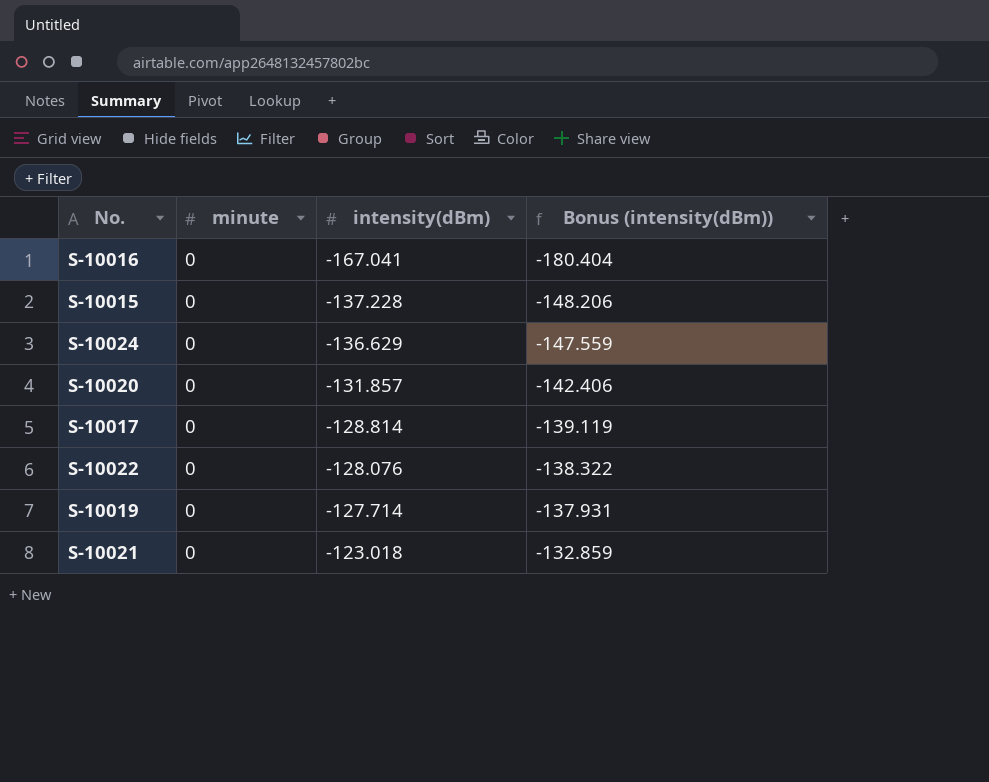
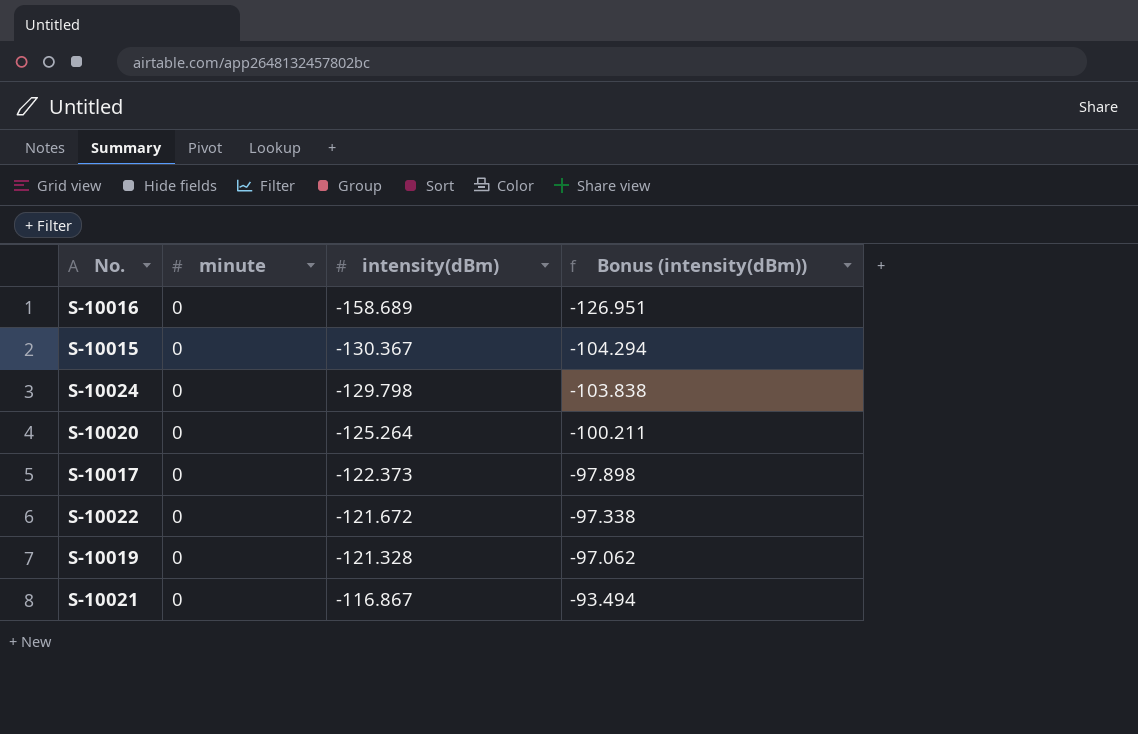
column Bonus (intensity(dBm)) | formula: [intensity(dBm)] * 1.08 -> [intensity(dBm)] * 0.8
S-10016 | intensity(dBm): -167.041 -> -158.689
S-10015 | intensity(dBm): -137.228 -> -130.367
S-10024 | intensity(dBm): -136.629 -> -129.798
S-10020 | intensity(dBm): -131.857 -> -125.264
S-10017 | intensity(dBm): -128.814 -> -122.373
S-10022 | intensity(dBm): -128.076 -> -121.672
S-10019 | intensity(dBm): -127.714 -> -121.328
S-10021 | intensity(dBm): -123.018 -> -116.867

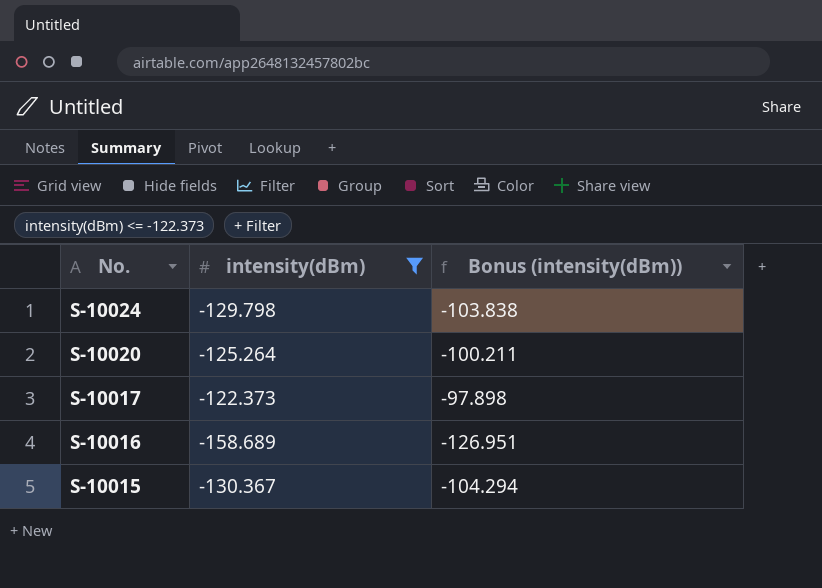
filter: none -> intensity(dBm) <= -122.373
row order: intensity(dBm) ascending -> No. descending
column minute | position: 2 -> none

